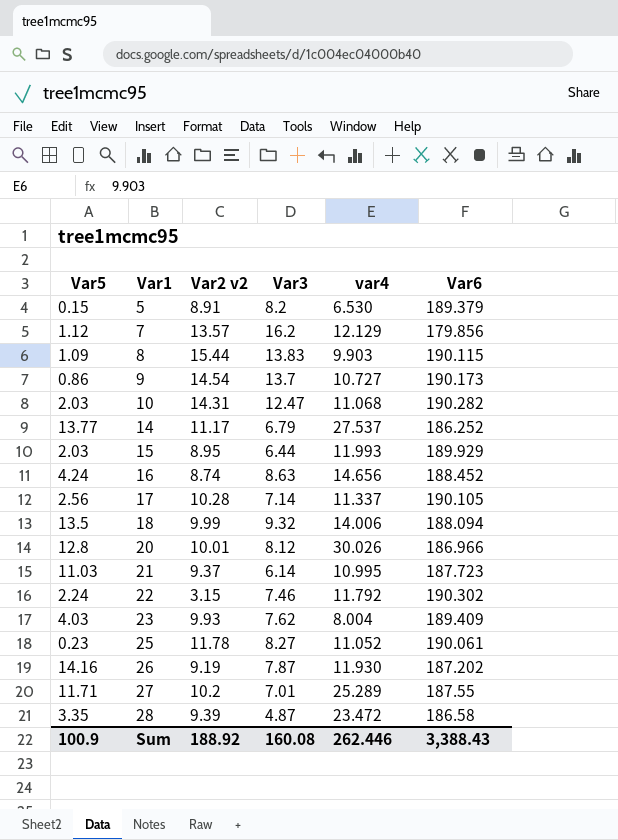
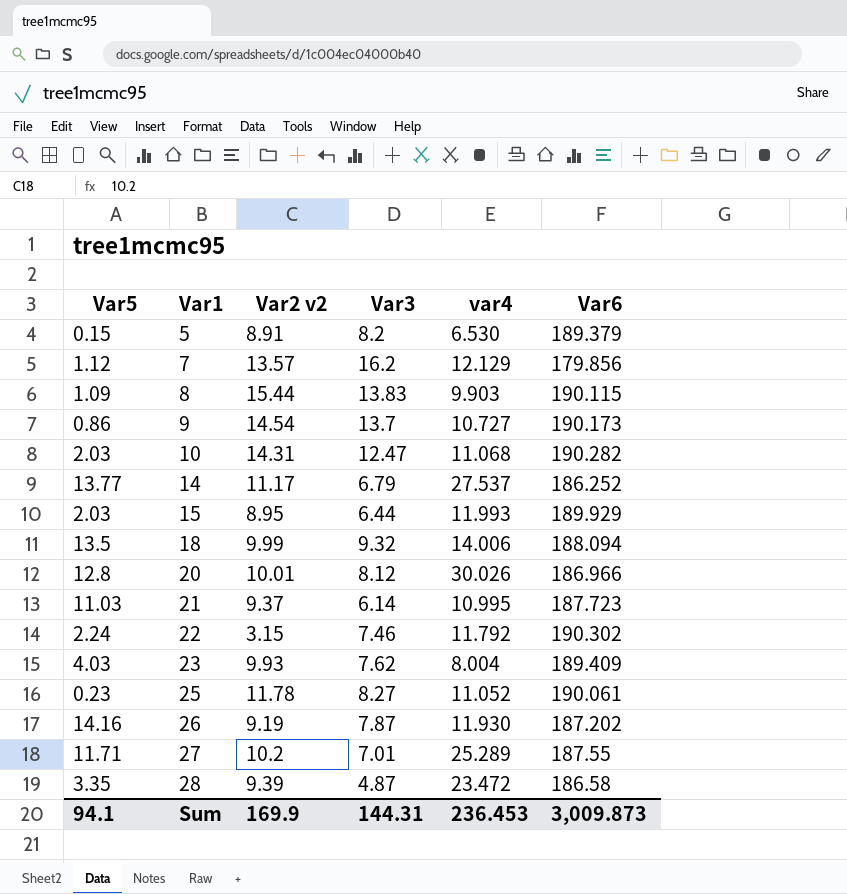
row 16: 4.24 | 8.74 | 8.63 | 14.656 | 188.452 -> none
row 17: 2.56 | 10.28 | 7.14 | 11.337 | 190.105 -> none
Sum | Var5: 100.9 -> 94.1
Sum | Var2 v2: 188.92 -> 169.9
Sum | Var3: 160.08 -> 144.31
Sum | var4: 262.446 -> 236.453
Sum | Var6: 3,388.43 -> 3,009.873

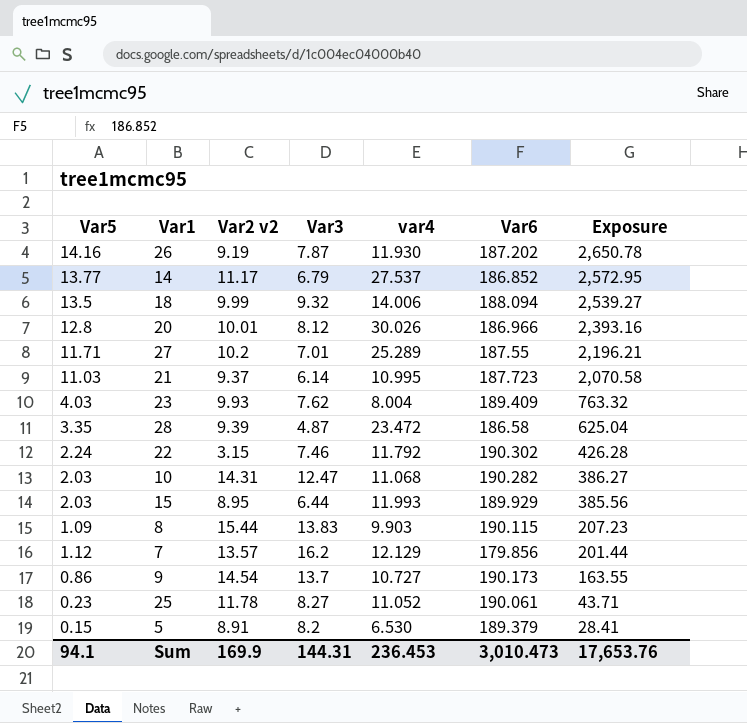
row order: Var1 ascending -> Exposure descending
column Exposure | formula: none -> [Var5] * [Var6]
14 | Var6: 186.252 -> 186.852
Sum | Var6: 3,009.873 -> 3,010.473

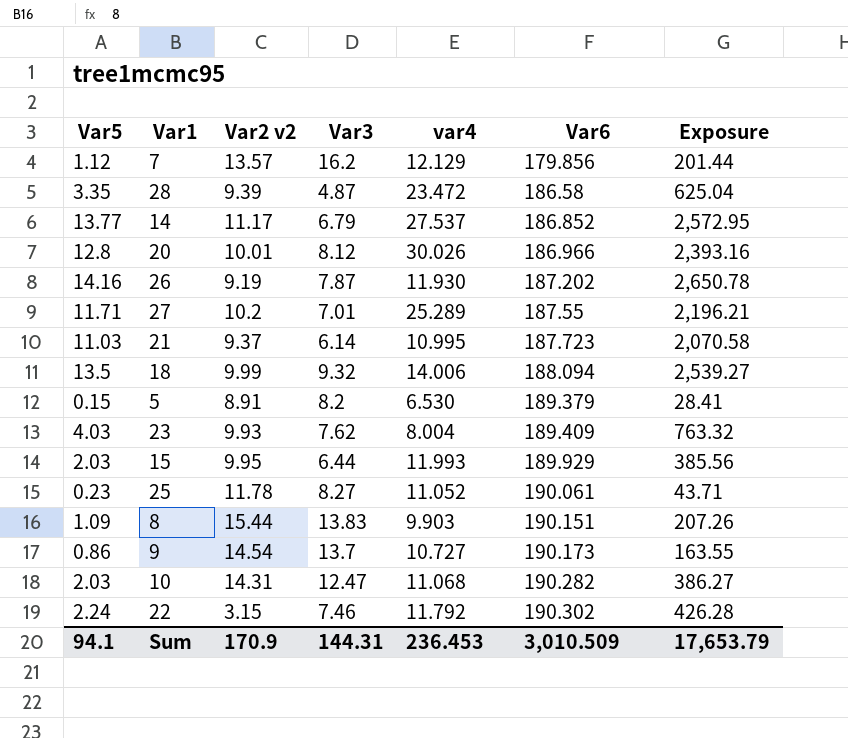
row order: Exposure descending -> Var6 ascending
15 | Var2 v2: 8.95 -> 9.95
8 | Var6: 190.115 -> 190.151
8 | Exposure: 207.23 -> 207.26
Sum | Var2 v2: 169.9 -> 170.9
Sum | Var6: 3,010.473 -> 3,010.509
Sum | Exposure: 17,653.76 -> 17,653.79

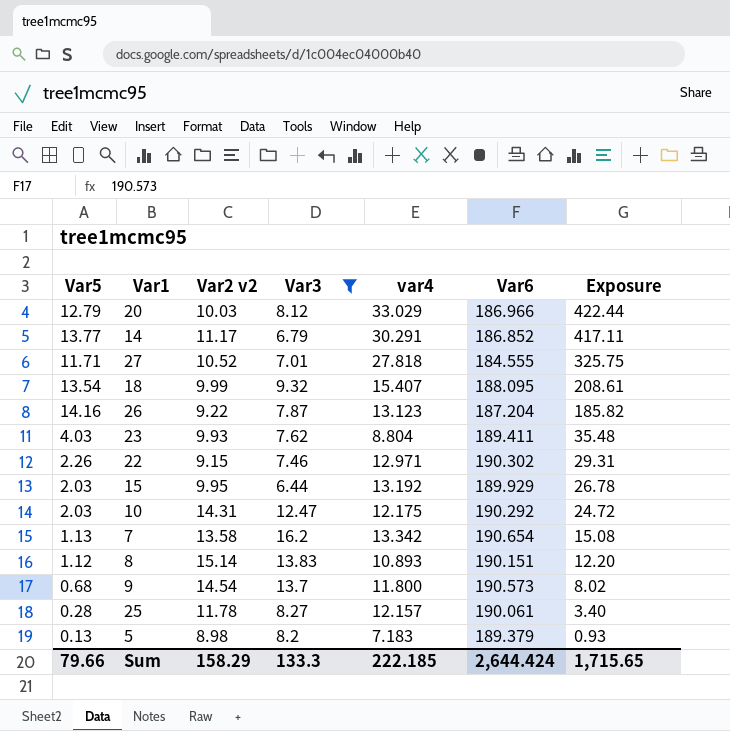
filter: none -> Var3 >= 6.44
row order: Var6 ascending -> Exposure descending
column Exposure | formula: [Var5] * [Var6] -> [Var5] * [var4]
20 | Var5: 12.8 -> 12.79
20 | Var2 v2: 10.01 -> 10.03
20 | var4: 30.026 -> 33.029
14 | var4: 27.537 -> 30.291
27 | Var2 v2: 10.2 -> 10.52
27 | var4: 25.289 -> 27.818
27 | Var6: 187.55 -> 184.555
18 | Var5: 13.5 -> 13.54
18 | var4: 14.006 -> 15.407
18 | Var6: 188.094 -> 188.095
26 | Var2 v2: 9.19 -> 9.22
26 | var4: 11.930 -> 13.123
26 | Var6: 187.202 -> 187.204
23 | var4: 8.004 -> 8.804
23 | Var6: 189.409 -> 189.411
22 | Var5: 2.24 -> 2.26
22 | Var2 v2: 3.15 -> 9.15
22 | var4: 11.792 -> 12.971
15 | var4: 11.993 -> 13.192
10 | var4: 11.068 -> 12.175
10 | Var6: 190.282 -> 190.292
7 | Var5: 1.12 -> 1.13
7 | Var2 v2: 13.57 -> 13.58
7 | var4: 12.129 -> 13.342
7 | Var6: 179.856 -> 190.654
8 | Var5: 1.09 -> 1.12
8 | Var2 v2: 15.44 -> 15.14
8 | var4: 9.903 -> 10.893
9 | Var5: 0.86 -> 0.68
9 | var4: 10.727 -> 11.800
9 | Var6: 190.173 -> 190.573
25 | Var5: 0.23 -> 0.28
25 | var4: 11.052 -> 12.157
5 | Var5: 0.15 -> 0.13
5 | Var2 v2: 8.91 -> 8.98
5 | var4: 6.530 -> 7.183
Sum | Var5: 94.1 -> 79.66
Sum | Var2 v2: 170.9 -> 158.29
Sum | Var3: 144.31 -> 133.3
Sum | var4: 236.453 -> 222.185
Sum | Var6: 3,010.509 -> 2,644.424
Sum | Exposure: 17,653.79 -> 1,715.65

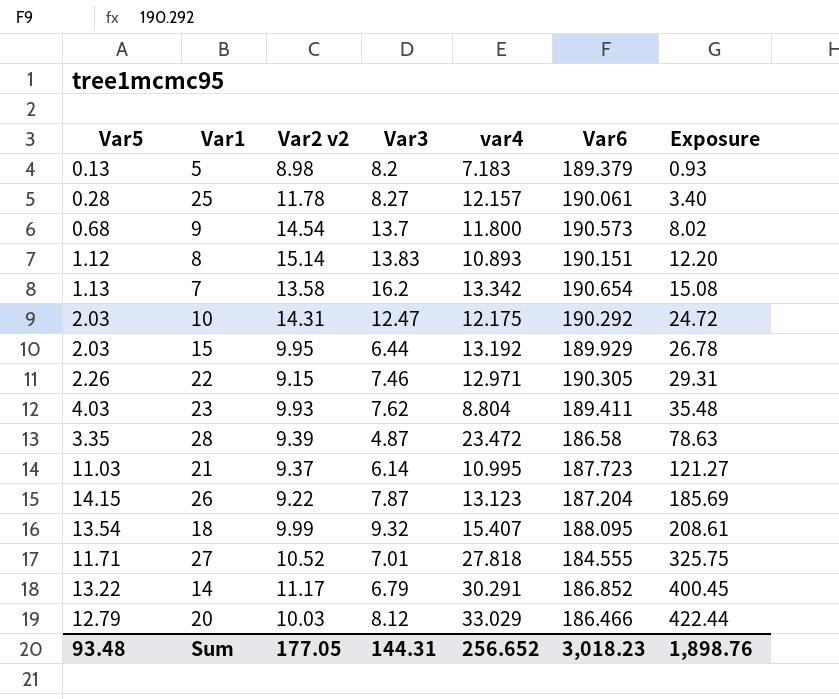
filter: Var3 >= 6.44 -> none
row order: Exposure descending -> Exposure ascending
22 | Var6: 190.302 -> 190.305
26 | Var5: 14.16 -> 14.15
26 | Exposure: 185.82 -> 185.69
14 | Var5: 13.77 -> 13.22
14 | Exposure: 417.11 -> 400.45
20 | Var6: 186.966 -> 186.466
Sum | Var5: 79.66 -> 93.48
Sum | Var2 v2: 158.29 -> 177.05
Sum | Var3: 133.3 -> 144.31
Sum | var4: 222.185 -> 256.652
Sum | Var6: 2,644.424 -> 3,018.23
Sum | Exposure: 1,715.65 -> 1,898.76

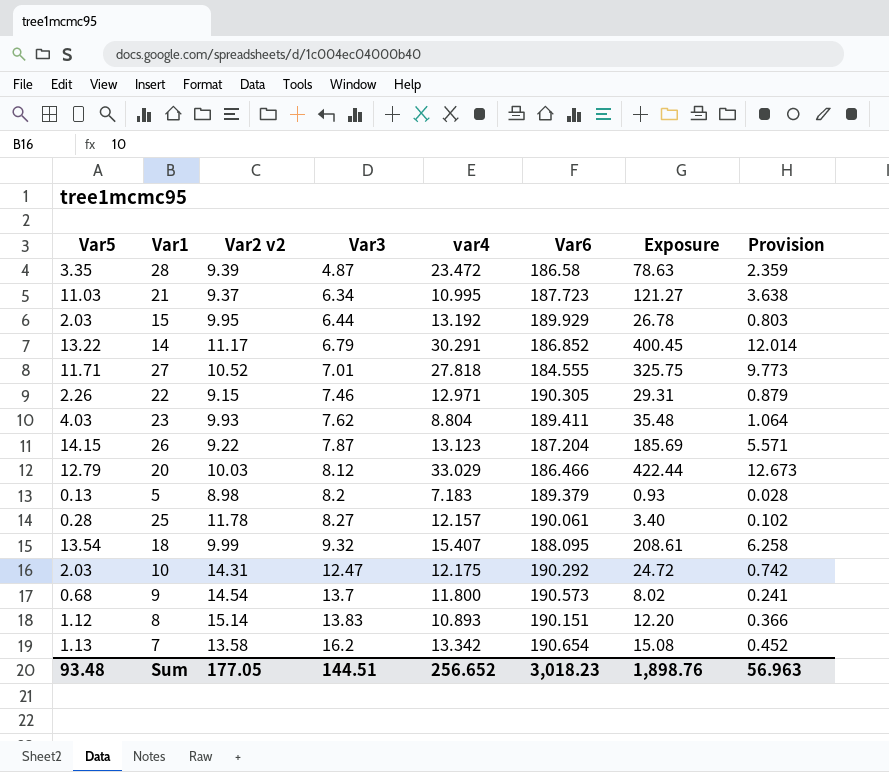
row order: Exposure ascending -> Var3 ascending
column Provision | formula: none -> [Exposure] * 0.03
21 | Var3: 6.14 -> 6.34
Sum | Var3: 144.31 -> 144.51

